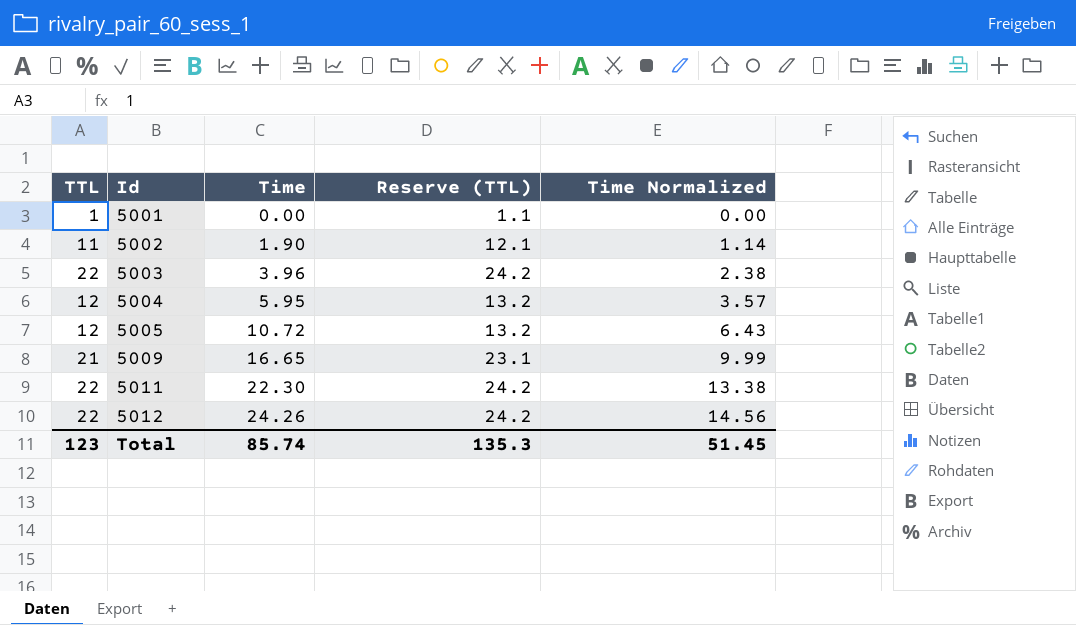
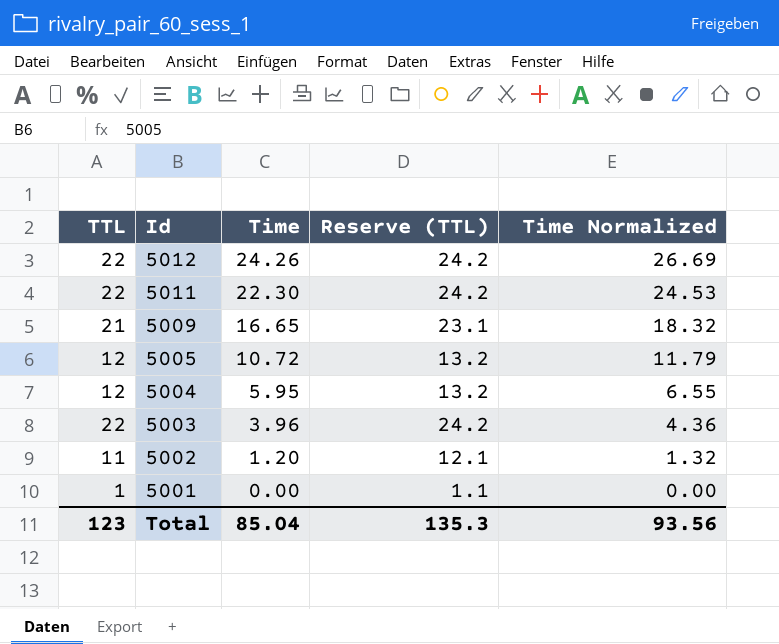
row order: Id ascending -> Id descending
column Time Normalized | formula: [Time] * 0.6 -> [Time] * 1.1
5002 | Time: 1.90 -> 1.20
Total | Time: 85.74 -> 85.04
Total | Time Normalized: 51.45 -> 93.56

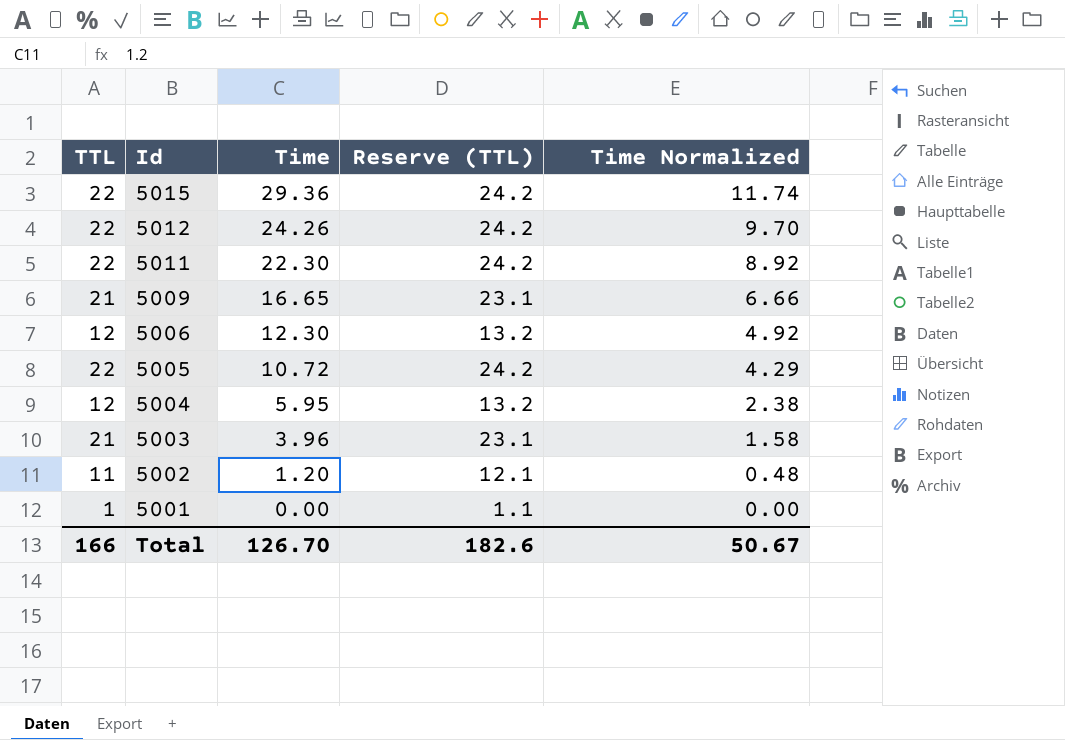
column Time Normalized | formula: [Time] * 1.1 -> [Time] * 0.4
row 5015: none -> 22 | 29.36 | 24.2 | 11.74
row 5006: none -> 12 | 12.30 | 13.2 | 4.92
5005 | TTL: 12 -> 22
5005 | Reserve (TTL): 13.2 -> 24.2
5003 | TTL: 22 -> 21
5003 | Reserve (TTL): 24.2 -> 23.1
Total | TTL: 123 -> 166
Total | Time: 85.04 -> 126.70
Total | Reserve (TTL): 135.3 -> 182.6
Total | Time Normalized: 93.56 -> 50.67

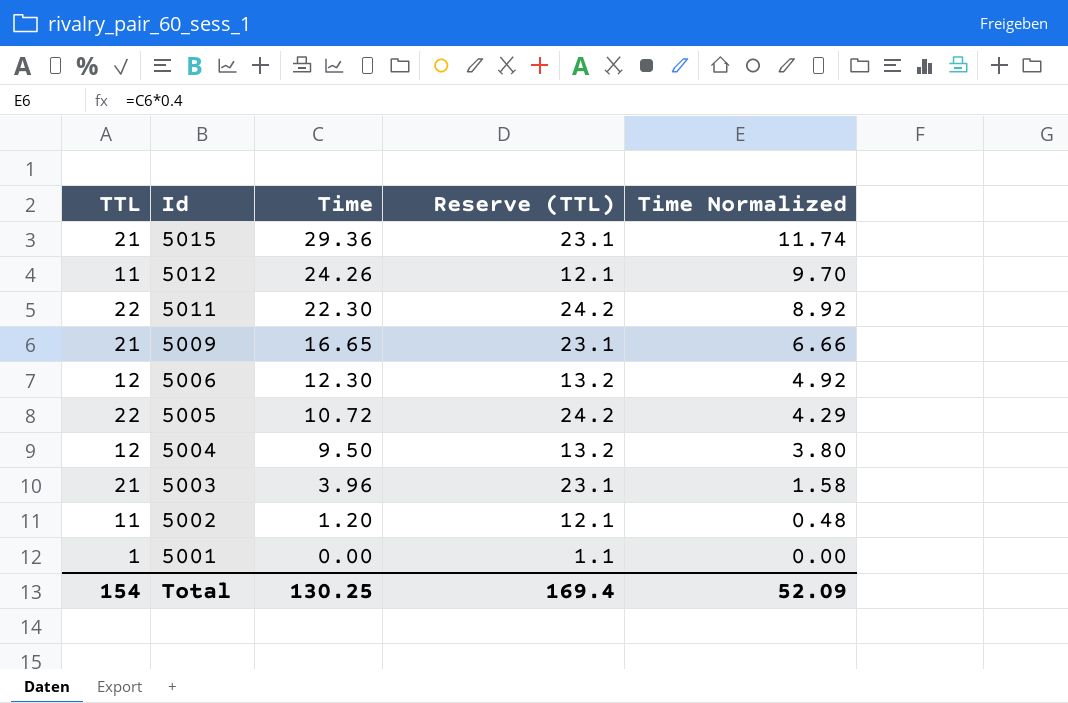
5015 | TTL: 22 -> 21
5015 | Reserve (TTL): 24.2 -> 23.1
5012 | TTL: 22 -> 11
5012 | Reserve (TTL): 24.2 -> 12.1
5004 | Time: 5.95 -> 9.50
5004 | Time Normalized: 2.38 -> 3.80
Total | TTL: 166 -> 154
Total | Time: 126.70 -> 130.25
Total | Reserve (TTL): 182.6 -> 169.4
Total | Time Normalized: 50.67 -> 52.09

